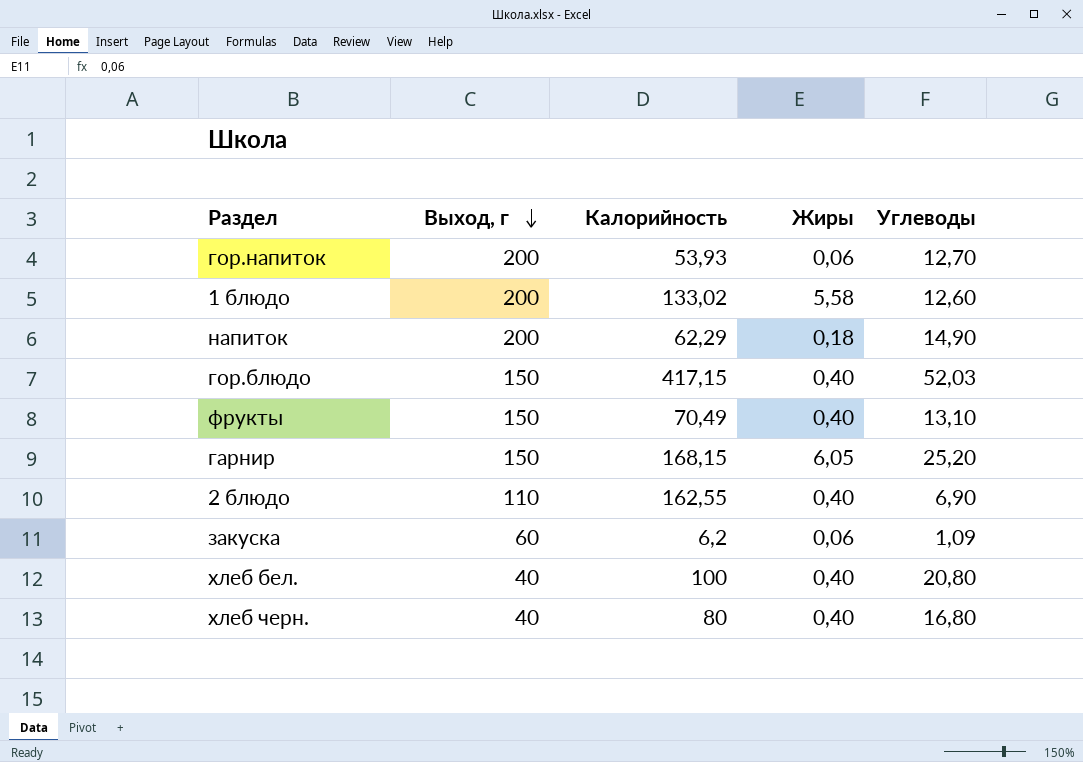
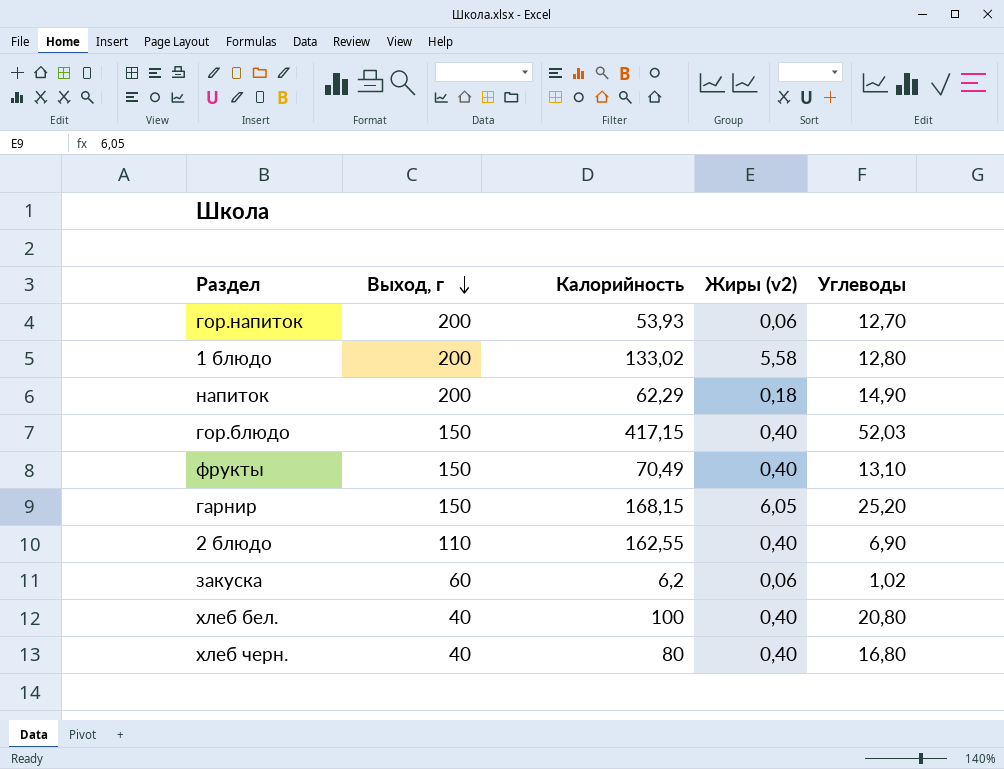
column name: Жиры -> Жиры (v2)
1 блюдо | Углеводы: 12,60 -> 12,80
закуска | Углеводы: 1,09 -> 1,02

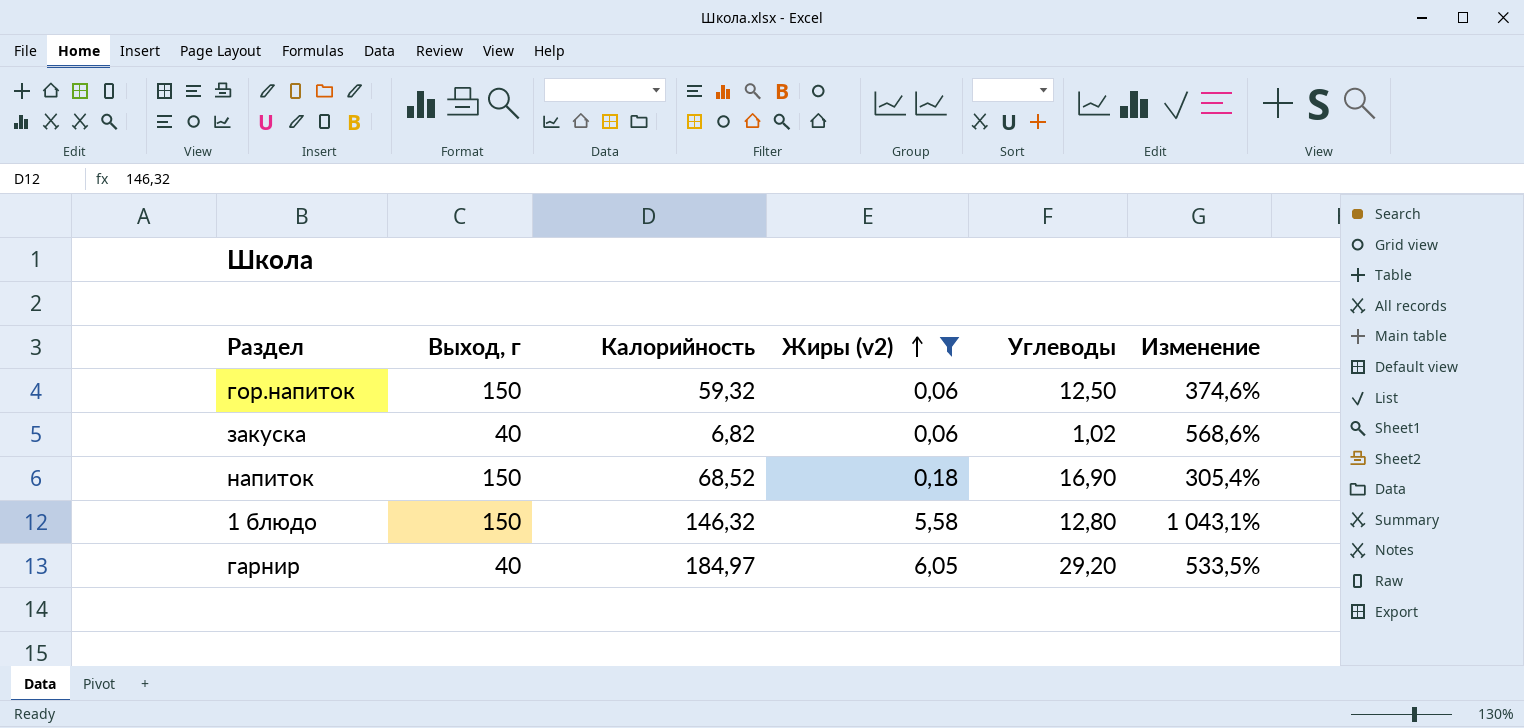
filter: none -> Жиры (v2) != 0,40
row order: Выход, г descending -> Жиры (v2) ascending
column Изменение | formula: none -> ([Калорийность] - [Углеводы]) / [Углеводы]
гор.напиток | Выход, г: 200 -> 150
гор.напиток | Калорийность: 53,93 -> 59,32
гор.напиток | Углеводы: 12,70 -> 12,50
закуска | Выход, г: 60 -> 40
закуска | Калорийность: 6,2 -> 6,82
напиток | Выход, г: 200 -> 150
напиток | Калорийность: 62,29 -> 68,52
напиток | Углеводы: 14,90 -> 16,90
1 блюдо | Выход, г: 200 -> 150
1 блюдо | Калорийность: 133,02 -> 146,32
гарнир | Выход, г: 150 -> 40
гарнир | Калорийность: 168,15 -> 184,97
гарнир | Углеводы: 25,20 -> 29,20

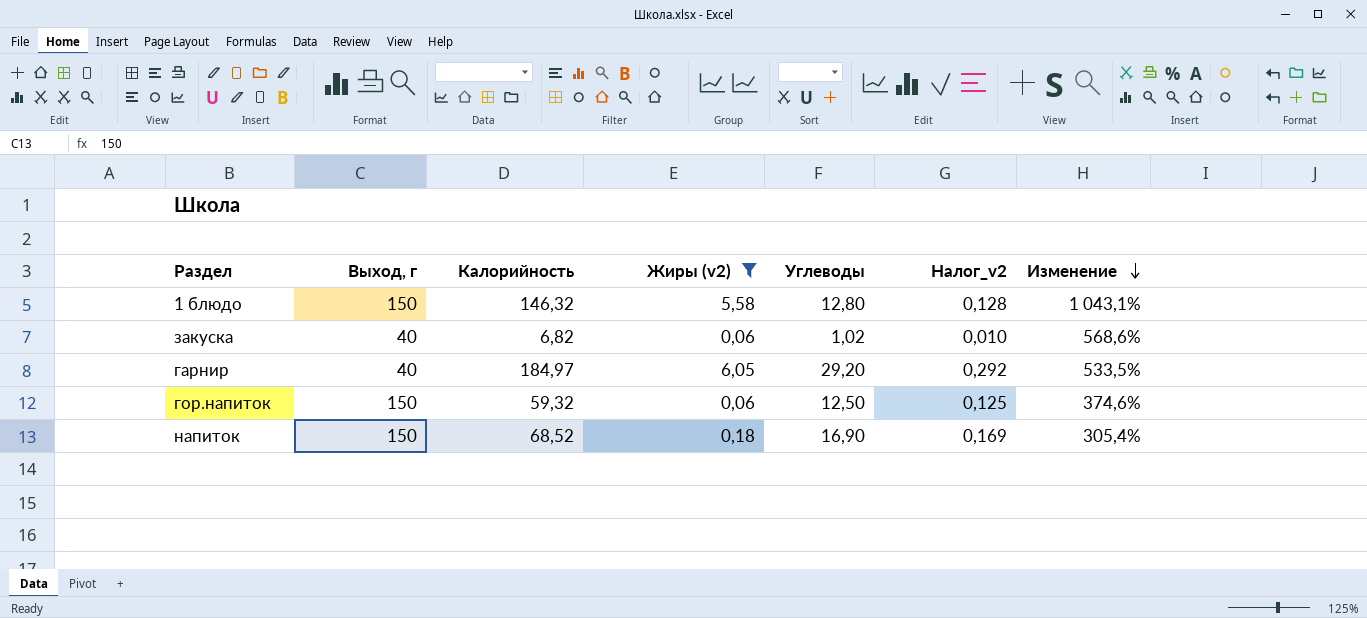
row order: Жиры (v2) ascending -> Изменение descending
column Налог_v2 | formula: none -> [Углеводы] * 0,01

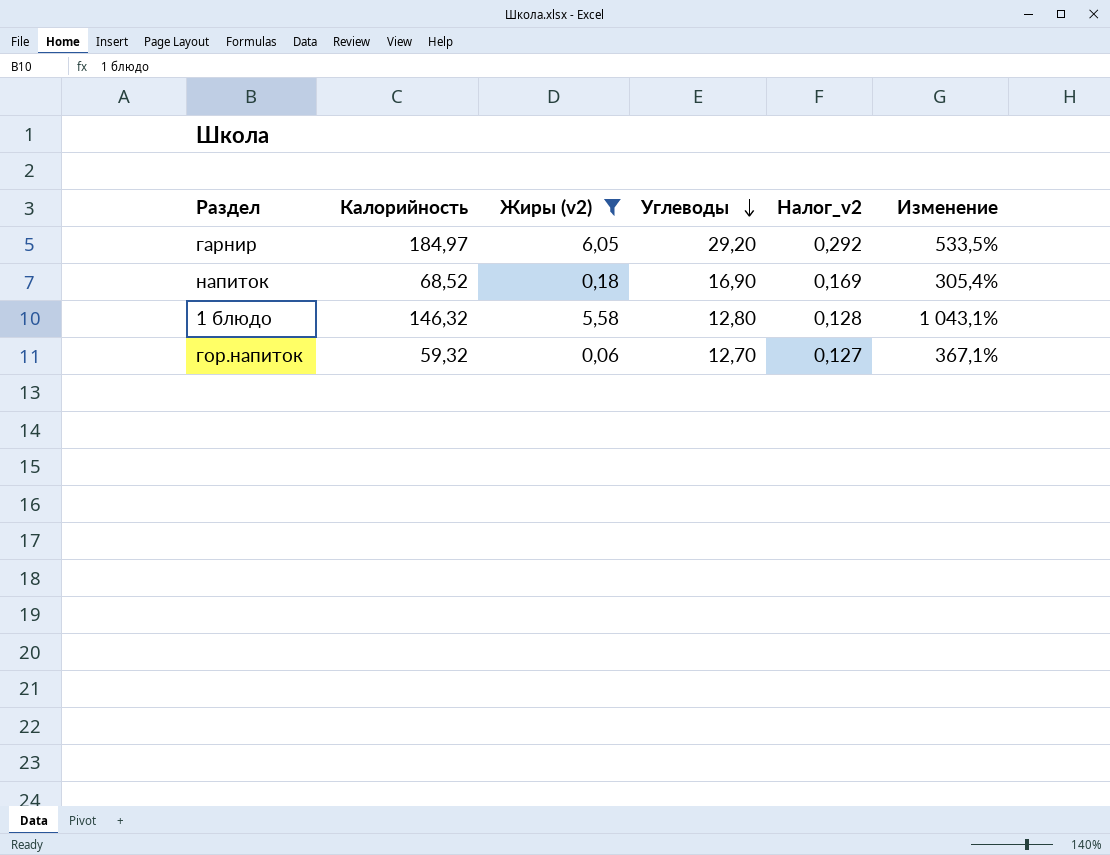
row order: Изменение descending -> Углеводы descending
column Выход, г | position: 2 -> none
row закуска: 40 | 6,82 | 0,06 | 1,02 | 0,010 | 568,6% -> none
гор.напиток | Углеводы: 12,50 -> 12,70
гор.напиток | Налог_v2: 0,125 -> 0,127
гор.напиток | Изменение: 374,6% -> 367,1%

